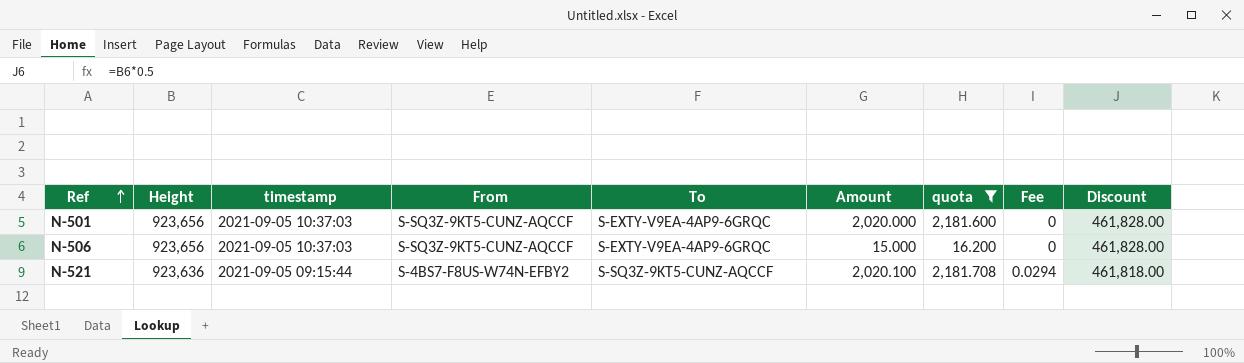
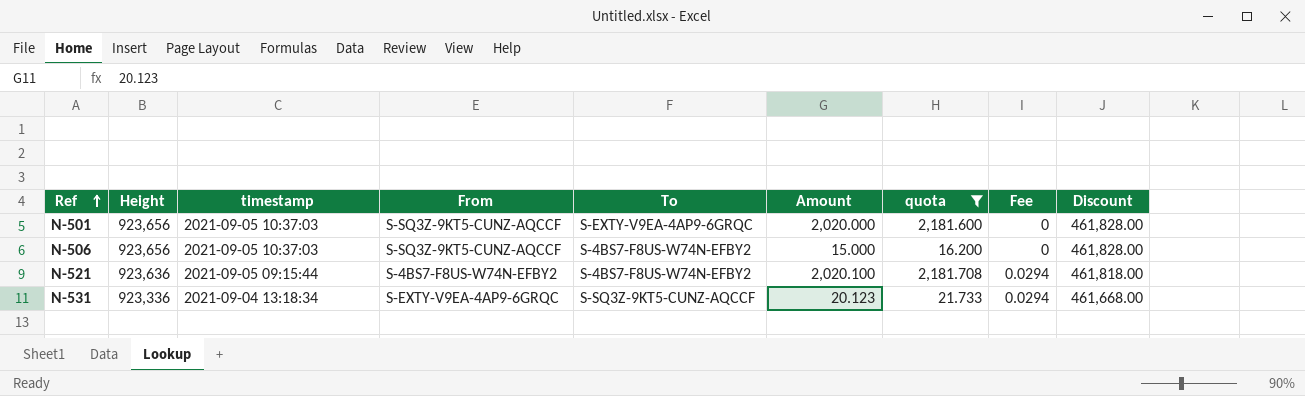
N-506 | To: S-EXTY-V9EA-4AP9-6GRQC -> S-4BS7-F8US-W74N-EFBY2
N-521 | To: S-SQ3Z-9KT5-CUNZ-AQCCF -> S-4BS7-F8US-W74N-EFBY2
row N-531: none -> 923,336 | 2021-09-04 13:18:34 | S-EXTY-V9EA-4AP9-6GRQC | S-SQ3Z-9KT5-CUNZ-AQCCF | 20.123 | 21.733 | 0.0294 | 461,668.00

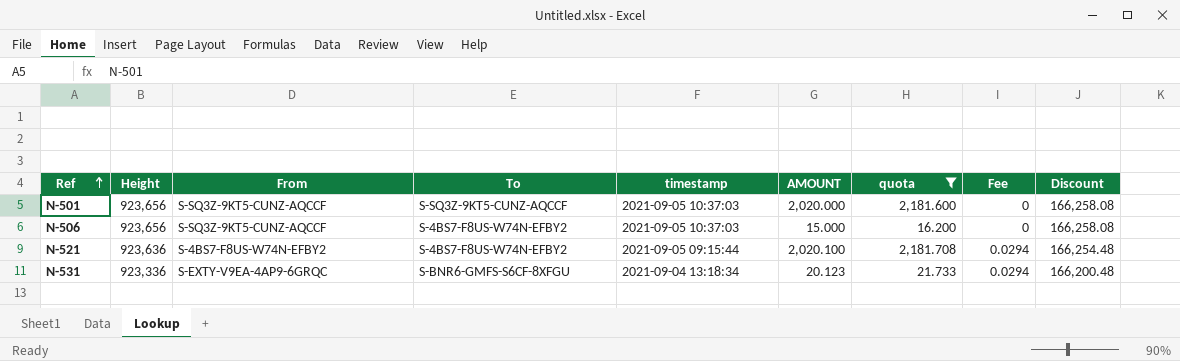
column timestamp | position: 3 -> 5
column name: Amount -> AMOUNT
column Discount | formula: [Height] * 0.5 -> [Height] * 0.18
N-501 | To: S-EXTY-V9EA-4AP9-6GRQC -> S-SQ3Z-9KT5-CUNZ-AQCCF
N-531 | To: S-SQ3Z-9KT5-CUNZ-AQCCF -> S-BNR6-GMFS-S6CF-8XFGU

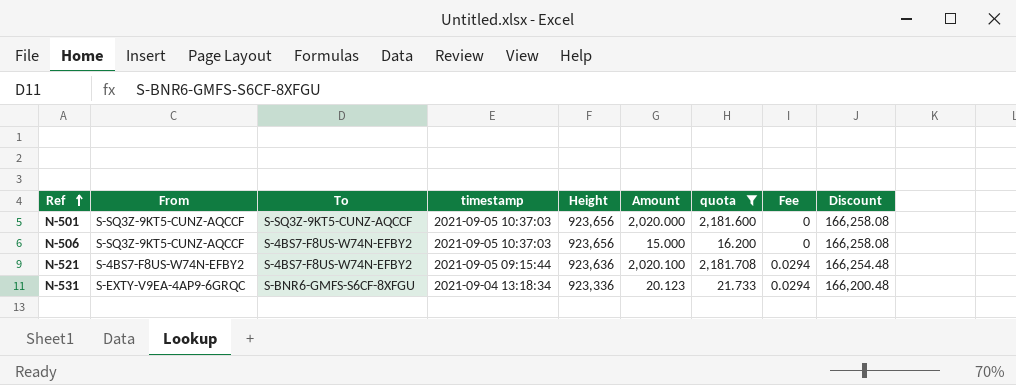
column Height | position: 2 -> 5
column name: AMOUNT -> Amount

